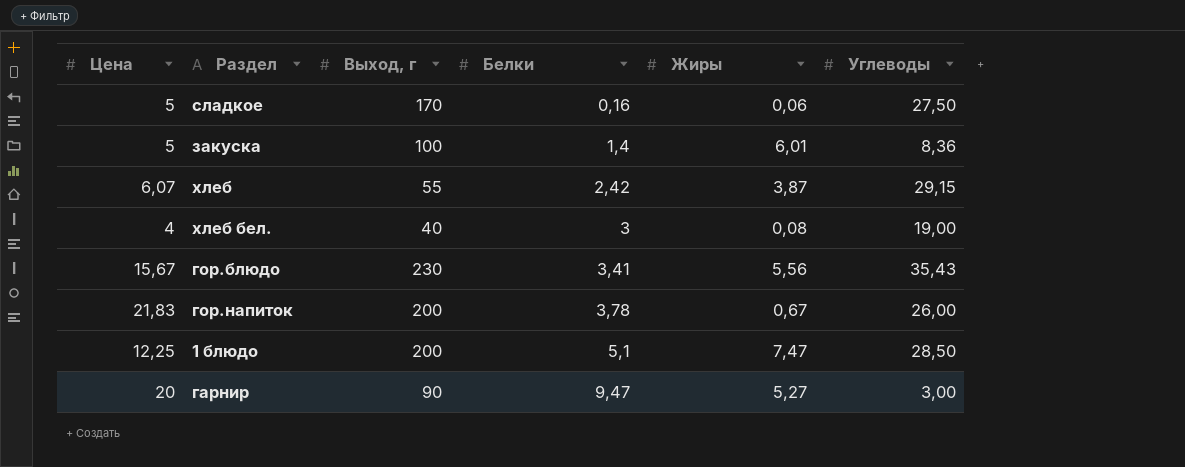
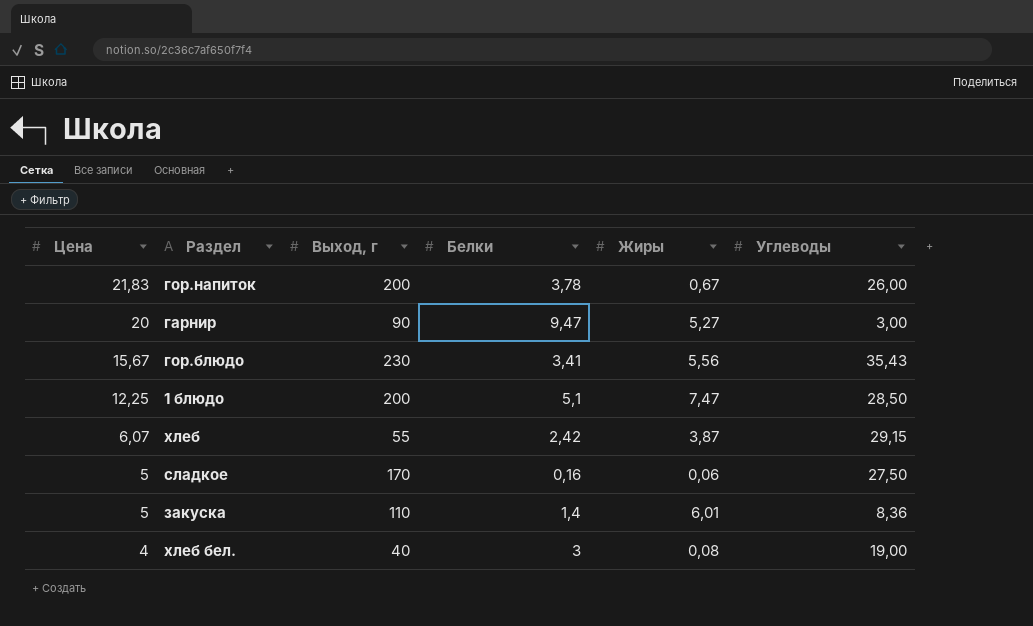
row order: Белки ascending -> Цена descending
закуска | Выход, г: 100 -> 110

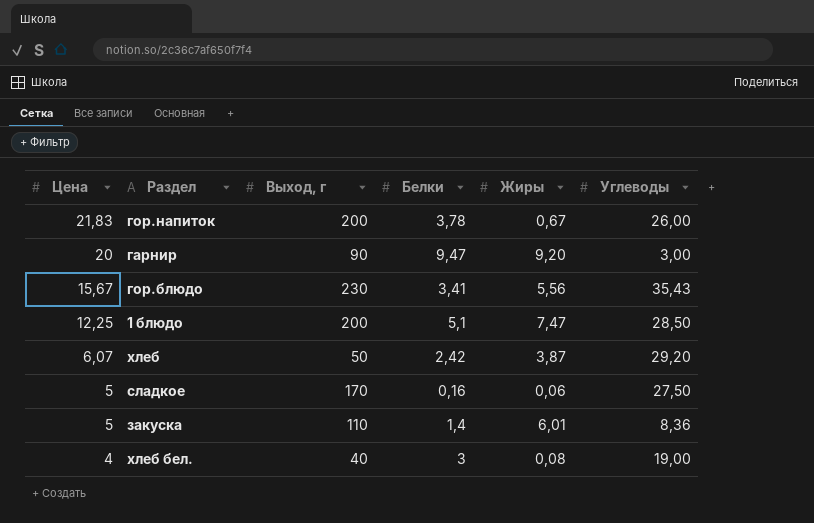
гарнир | Жиры: 5,27 -> 9,20
хлеб | Выход, г: 55 -> 50
хлеб | Углеводы: 29,15 -> 29,20

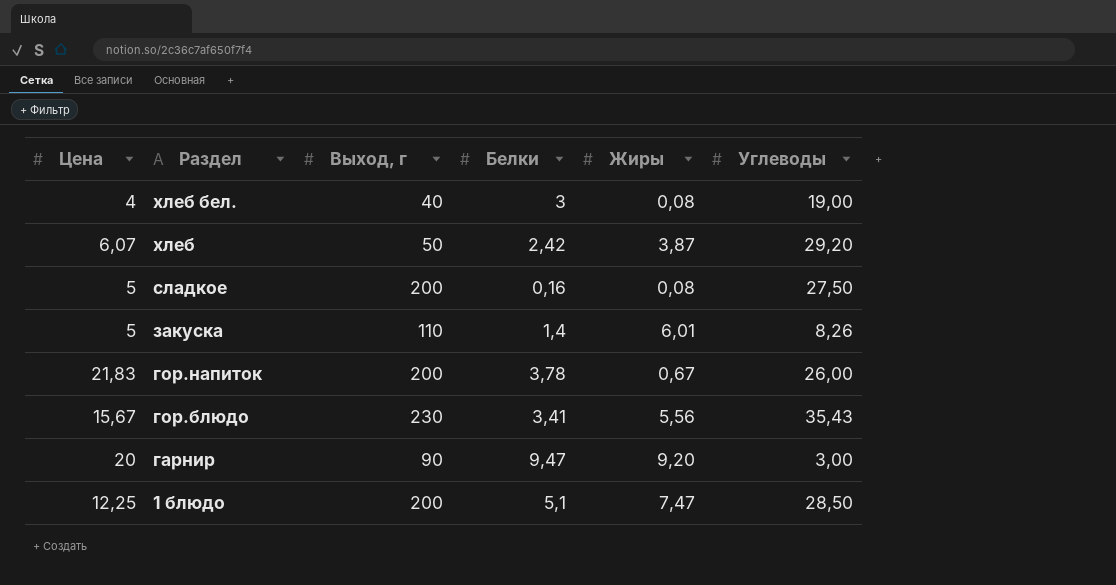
row order: Цена descending -> Раздел descending
сладкое | Выход, г: 170 -> 200
сладкое | Жиры: 0,06 -> 0,08
закуска | Углеводы: 8,36 -> 8,26

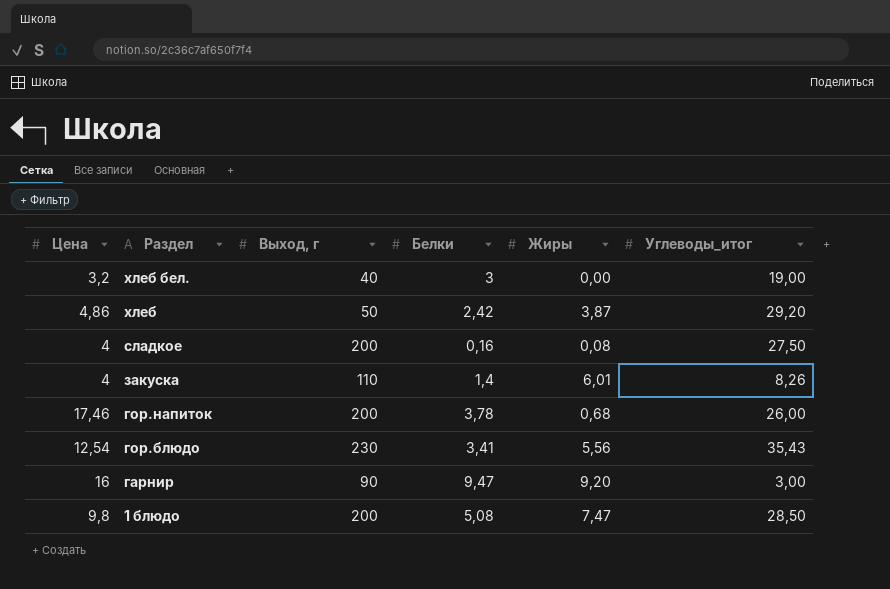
column name: Углеводы -> Углеводы_итог
хлеб бел. | Цена: 4 -> 3,2
хлеб бел. | Жиры: 0,08 -> 0,00
хлеб | Цена: 6,07 -> 4,86
сладкое | Цена: 5 -> 4
закуска | Цена: 5 -> 4
гор.напиток | Цена: 21,83 -> 17,46
гор.напиток | Жиры: 0,67 -> 0,68
гор.блюдо | Цена: 15,67 -> 12,54
гарнир | Цена: 20 -> 16
1 блюдо | Цена: 12,25 -> 9,8
1 блюдо | Белки: 5,1 -> 5,08

